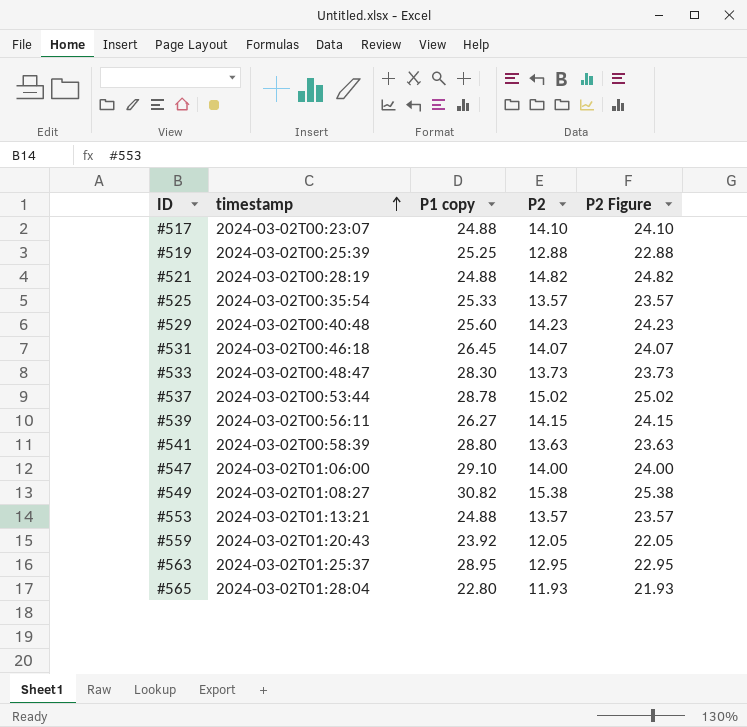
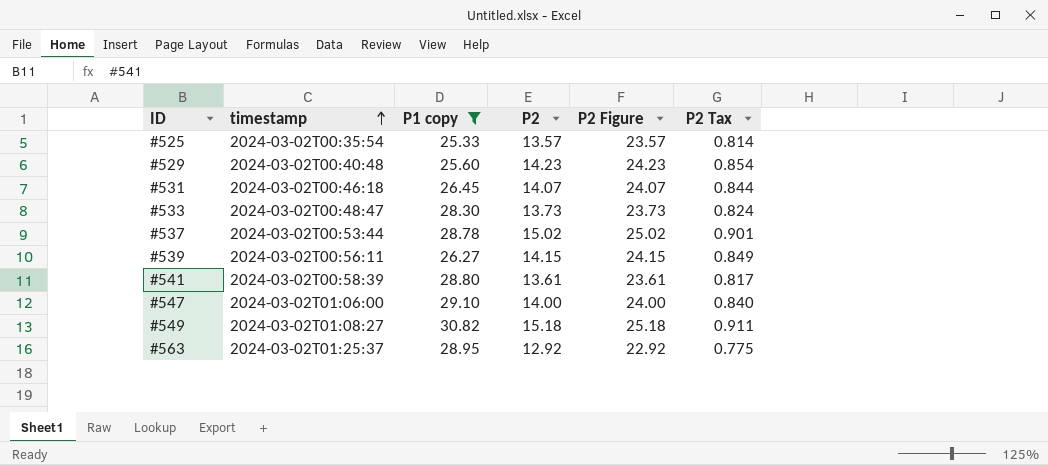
filter: none -> P1 copy >= 25.33
column P2 Tax | formula: none -> [P2] * 0.06
#541 | P2: 13.63 -> 13.61
#541 | P2 Figure: 23.63 -> 23.61
#549 | P2: 15.38 -> 15.18
#549 | P2 Figure: 25.38 -> 25.18
#563 | P2: 12.95 -> 12.92
#563 | P2 Figure: 22.95 -> 22.92

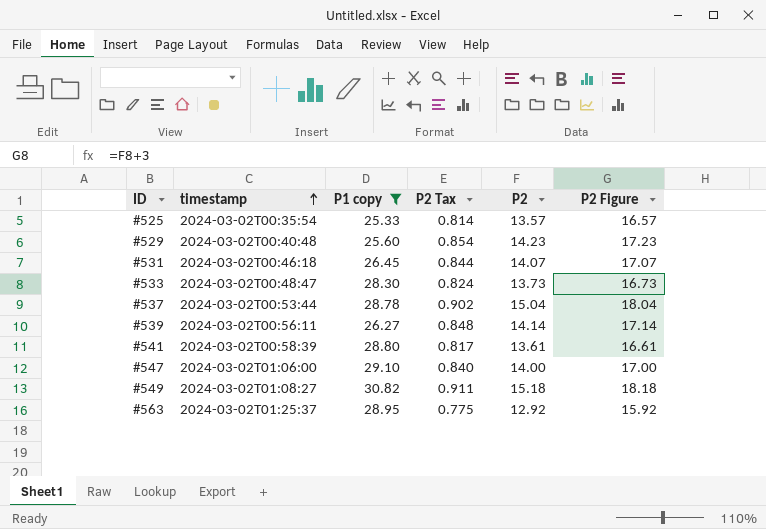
column P2 Tax | position: 6 -> 4
column P2 Figure | formula: [P2] + 10 -> [P2] + 3
#537 | P2 Tax: 0.901 -> 0.902
#537 | P2: 15.02 -> 15.04
#539 | P2 Tax: 0.849 -> 0.848
#539 | P2: 14.15 -> 14.14

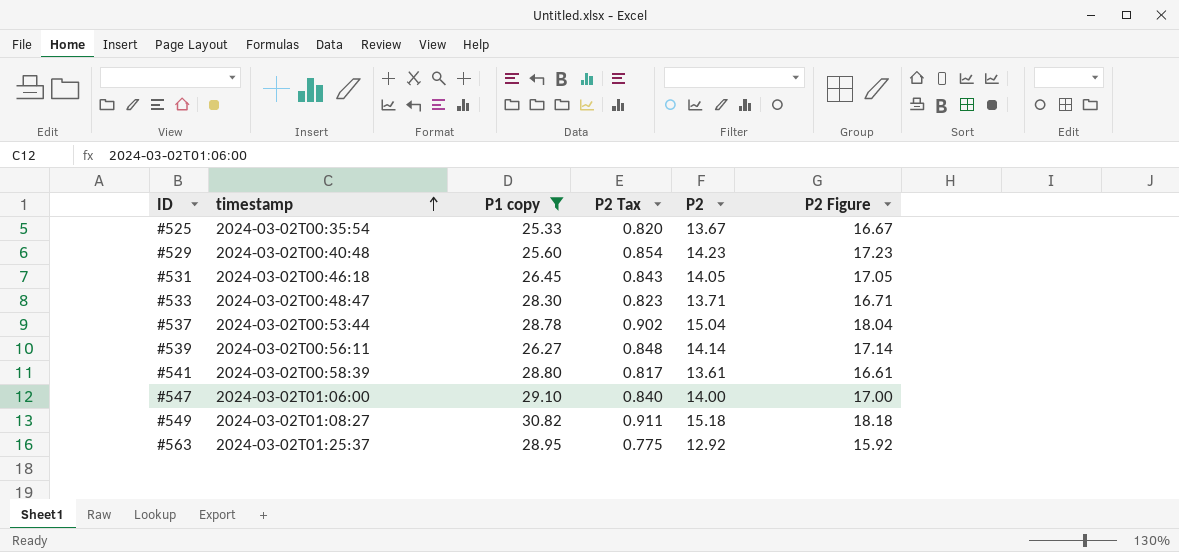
#525 | P2 Tax: 0.814 -> 0.820
#525 | P2: 13.57 -> 13.67
#525 | P2 Figure: 16.57 -> 16.67
#531 | P2 Tax: 0.844 -> 0.843
#531 | P2: 14.07 -> 14.05
#531 | P2 Figure: 17.07 -> 17.05
#533 | P2 Tax: 0.824 -> 0.823
#533 | P2: 13.73 -> 13.71
#533 | P2 Figure: 16.73 -> 16.71

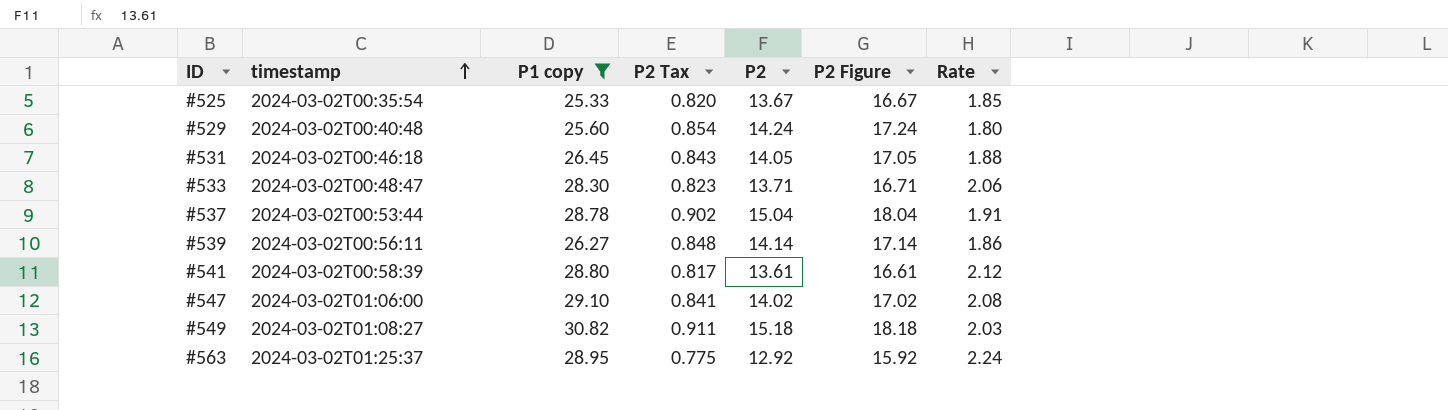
column Rate | formula: none -> [P1 copy] / [P2]
#529 | P2: 14.23 -> 14.24
#529 | P2 Figure: 17.23 -> 17.24
#547 | P2 Tax: 0.840 -> 0.841
#547 | P2: 14.00 -> 14.02
#547 | P2 Figure: 17.00 -> 17.02

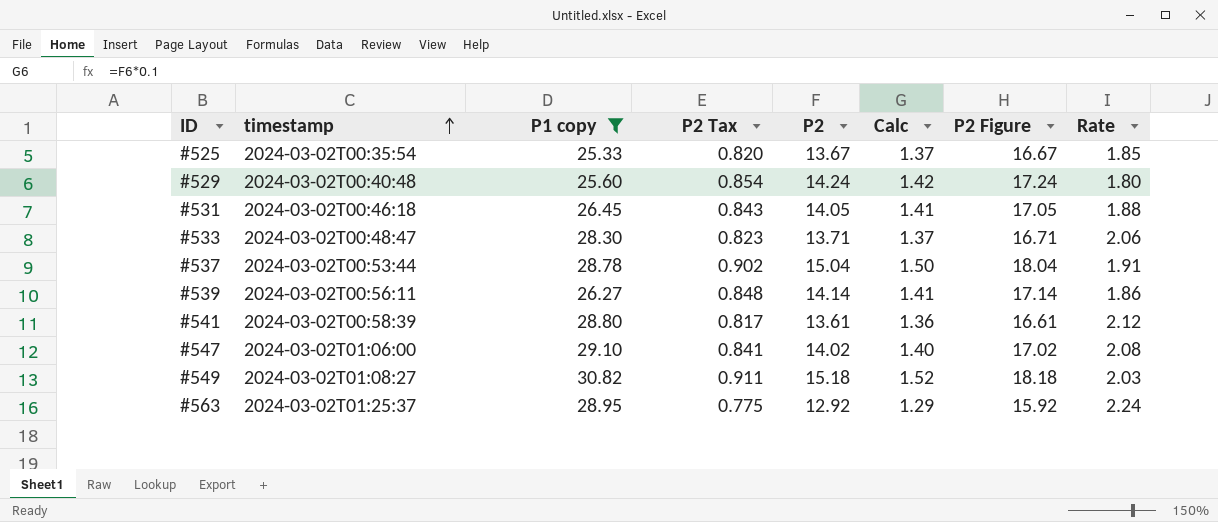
column Calc | formula: none -> [P2] * 0.1

